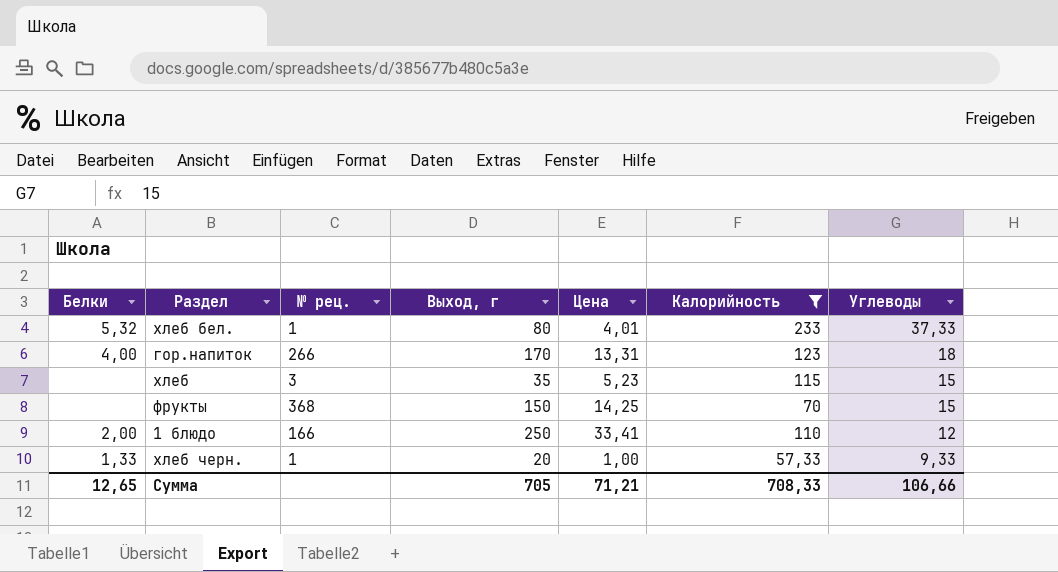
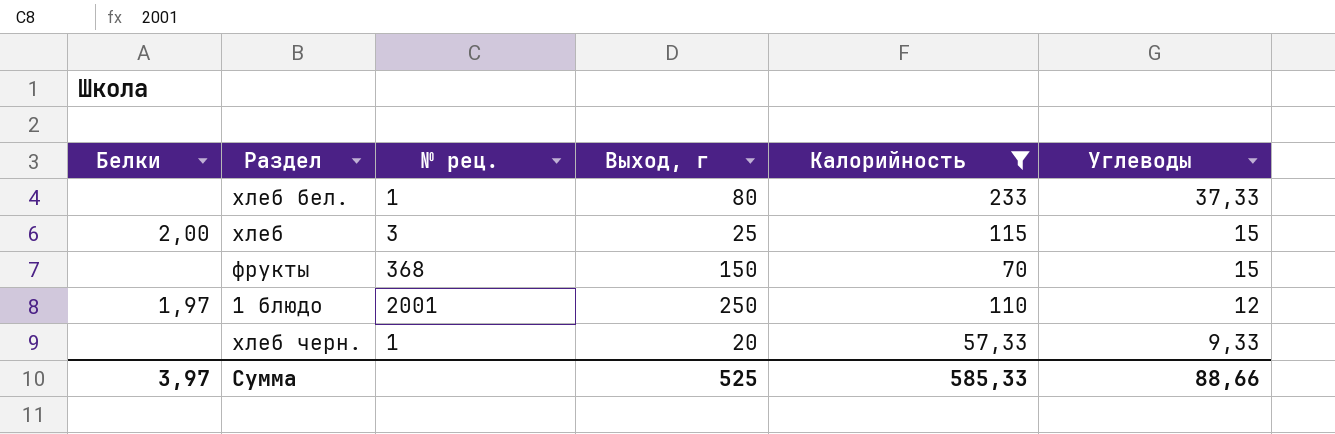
column Цена | position: 5 -> none
row гор.напиток: 4,00 | 266 | 170 | 13,31 | 123 | 18 -> none
хлеб бел. | Белки: 5,32 -> none
хлеб | Белки: none -> 2,00
хлеб | Выход, г: 35 -> 25
1 блюдо | Белки: 2,00 -> 1,97
1 блюдо | № рец.: 166 -> 2001
хлеб черн. | Белки: 1,33 -> none
Сумма | Белки: 12,65 -> 3,97
Сумма | Выход, г: 705 -> 525
Сумма | Калорийность: 708,33 -> 585,33
Сумма | Углеводы: 106,66 -> 88,66

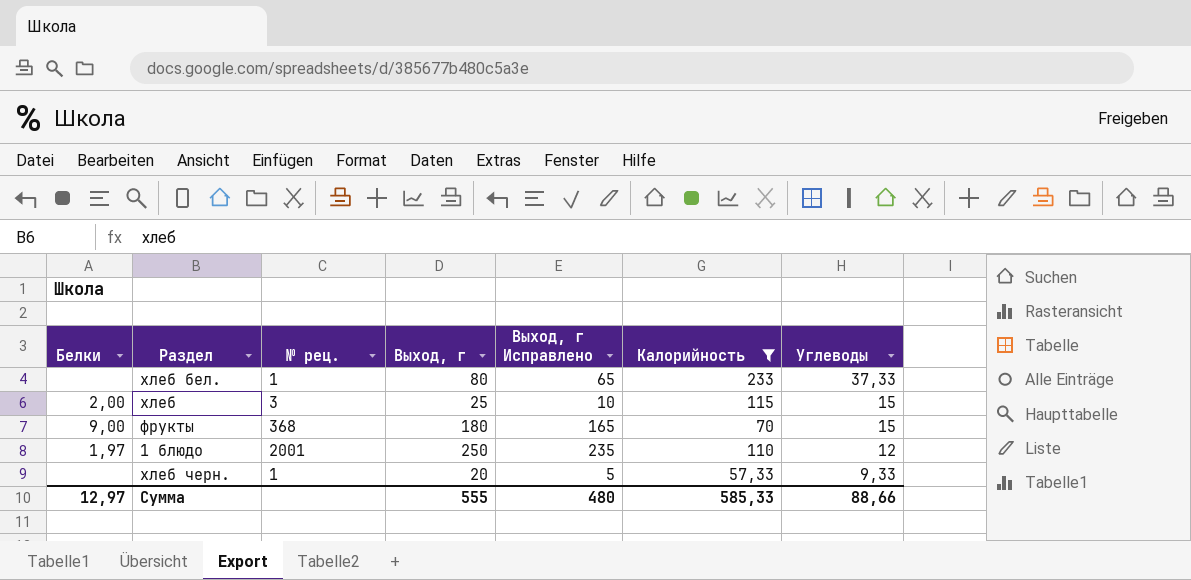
column Выход, г Исправлено | formula: none -> [Выход, г] - 15
фрукты | Белки: none -> 9,00
фрукты | Выход, г: 150 -> 180
Сумма | Белки: 3,97 -> 12,97
Сумма | Выход, г: 525 -> 555

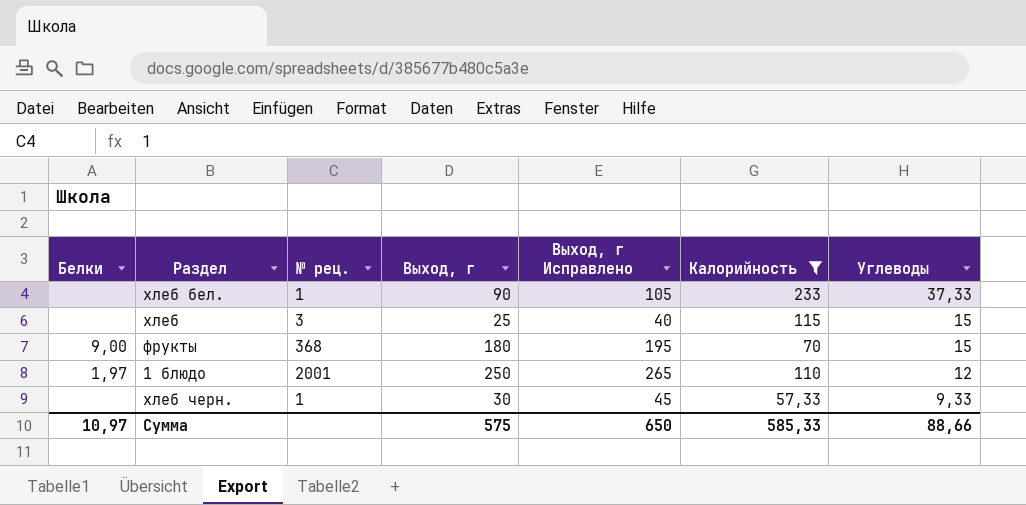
column Выход, г Исправлено | formula: [Выход, г] - 15 -> [Выход, г] + 15
хлеб бел. | Выход, г: 80 -> 90
хлеб | Белки: 2,00 -> none
хлеб черн. | Выход, г: 20 -> 30
Сумма | Белки: 12,97 -> 10,97
Сумма | Выход, г: 555 -> 575
Сумма | Выход, г Исправлено: 480 -> 650

